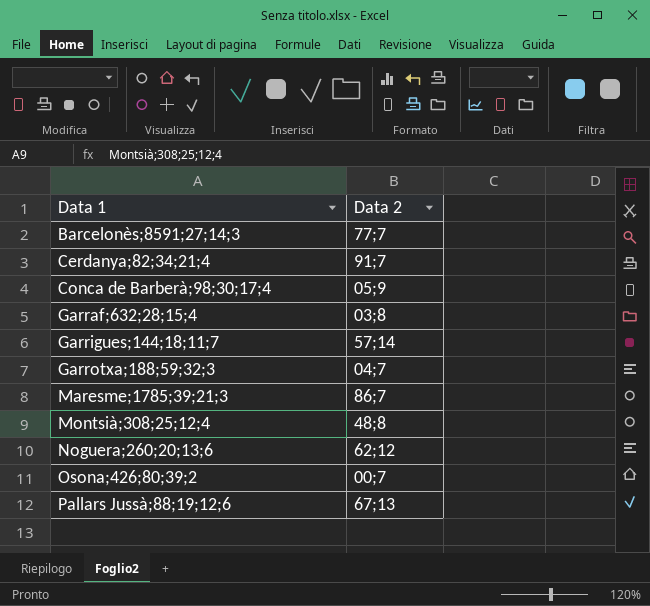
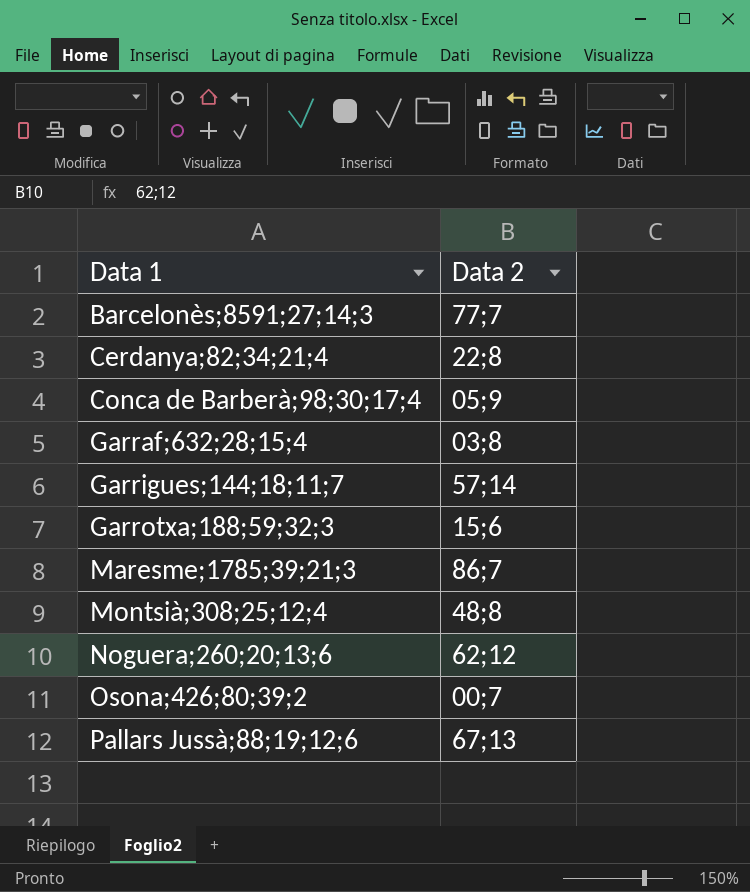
Cerdanya;82;34;21;4 | Data 2: 91;7 -> 22;8
Garrotxa;188;59;32;3 | Data 2: 04;7 -> 15;6

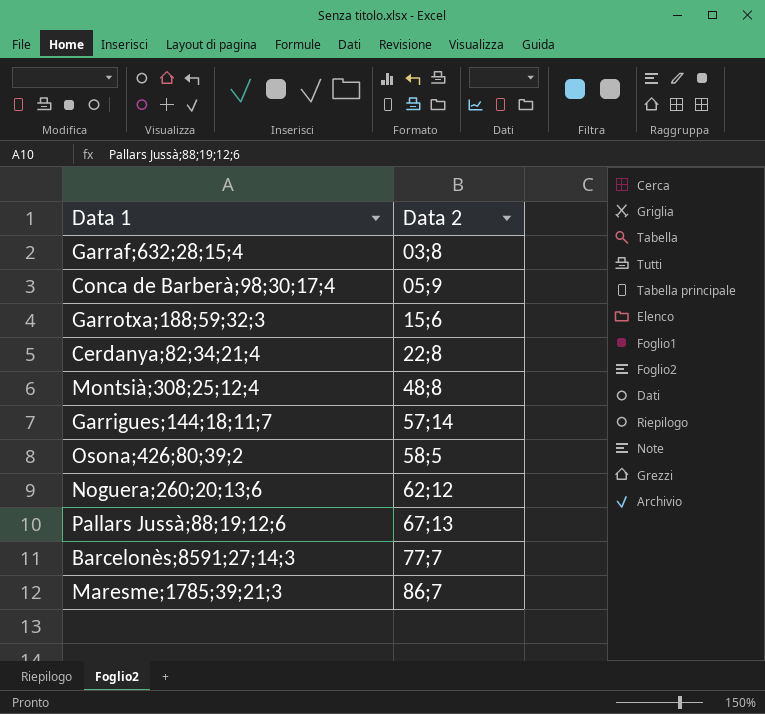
row order: Data 1 ascending -> Data 2 ascending
Osona;426;80;39;2 | Data 2: 00;7 -> 58;5

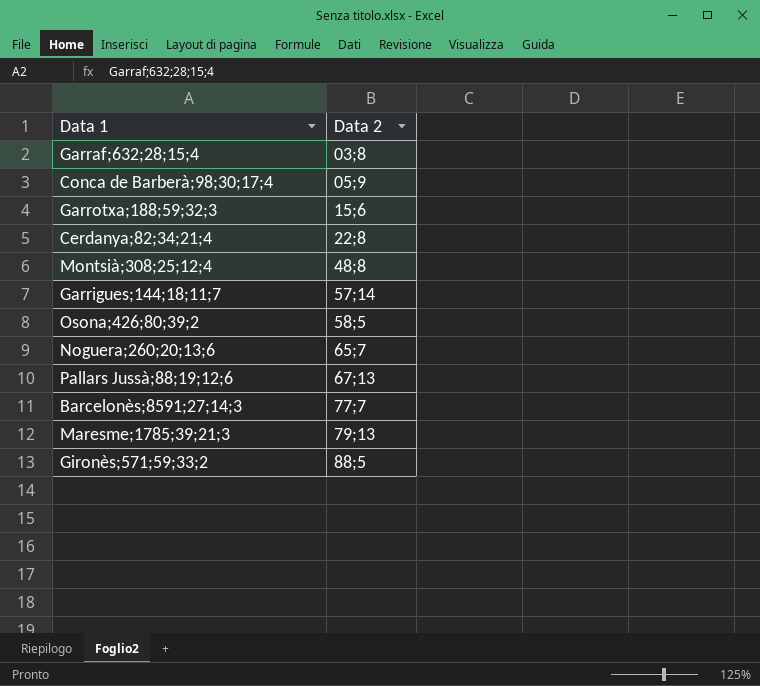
Noguera;260;20;13;6 | Data 2: 62;12 -> 65;7
Maresme;1785;39;21;3 | Data 2: 86;7 -> 79;13
row Gironès;571;59;33;2: none -> 88;5

